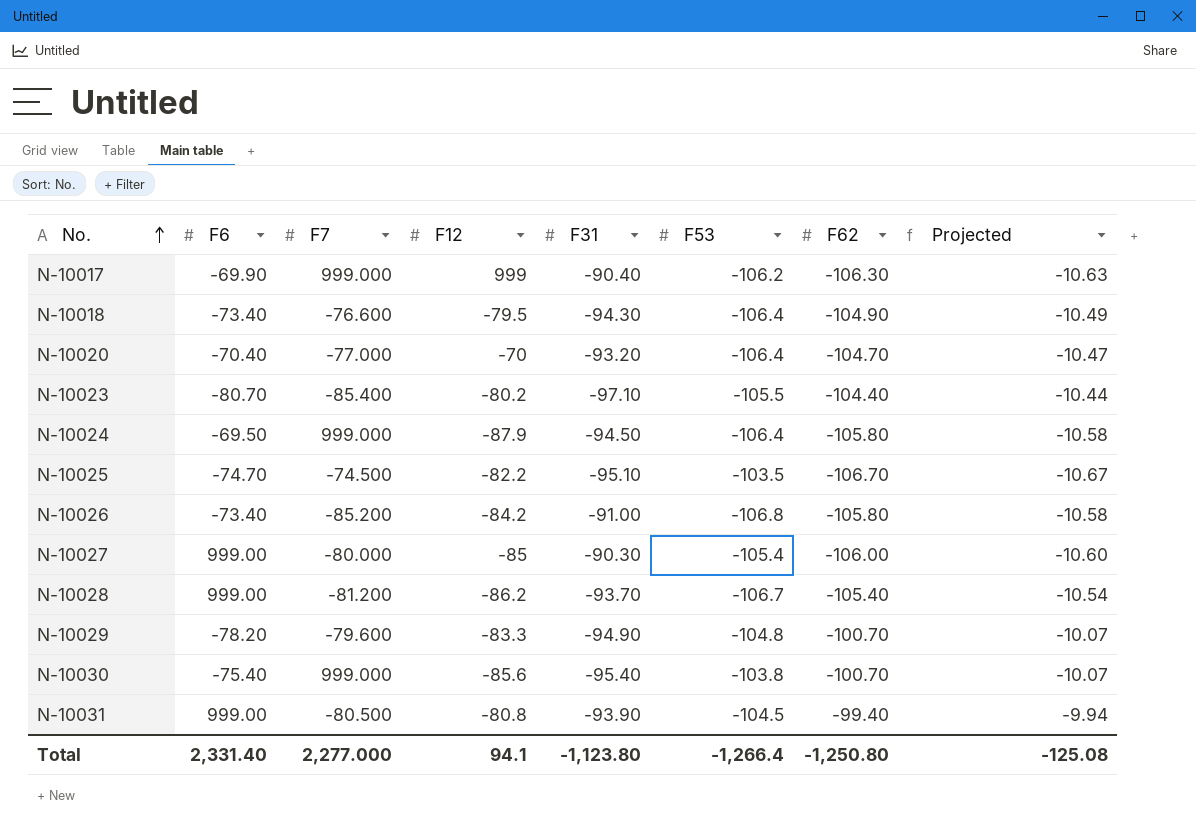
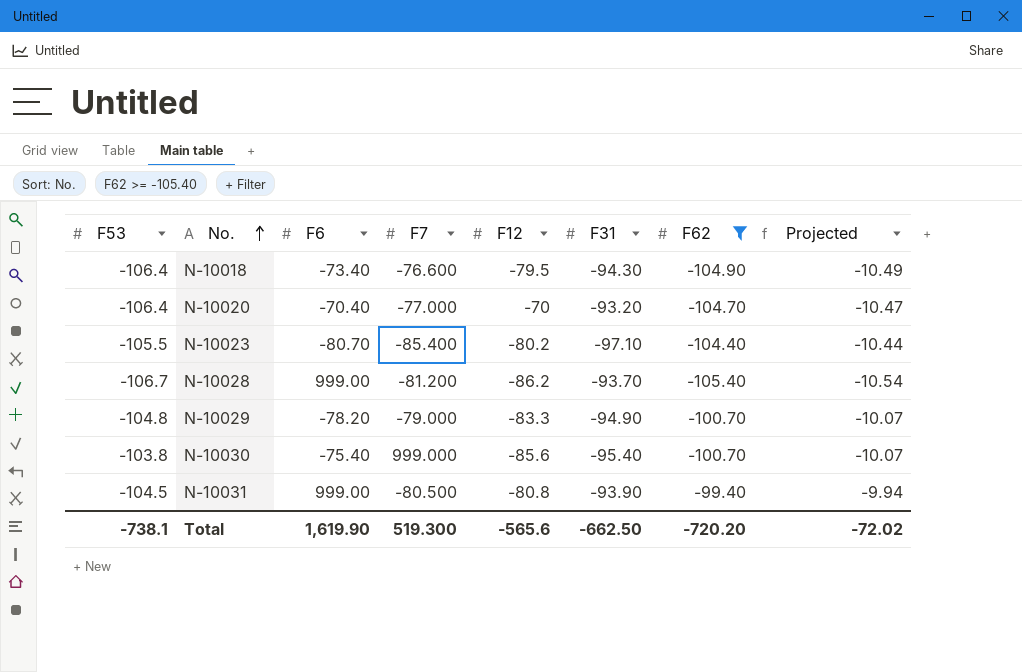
filter: none -> F62 >= -105.40
column F53 | position: 6 -> 1
N-10029 | F7: -79.600 -> -79.000
Total | F53: -1,266.4 -> -738.1
Total | F6: 2,331.40 -> 1,619.90
Total | F7: 2,277.000 -> 519.300
Total | F12: 94.1 -> -565.6
Total | F31: -1,123.80 -> -662.50
Total | F62: -1,250.80 -> -720.20
Total | Projected: -125.08 -> -72.02

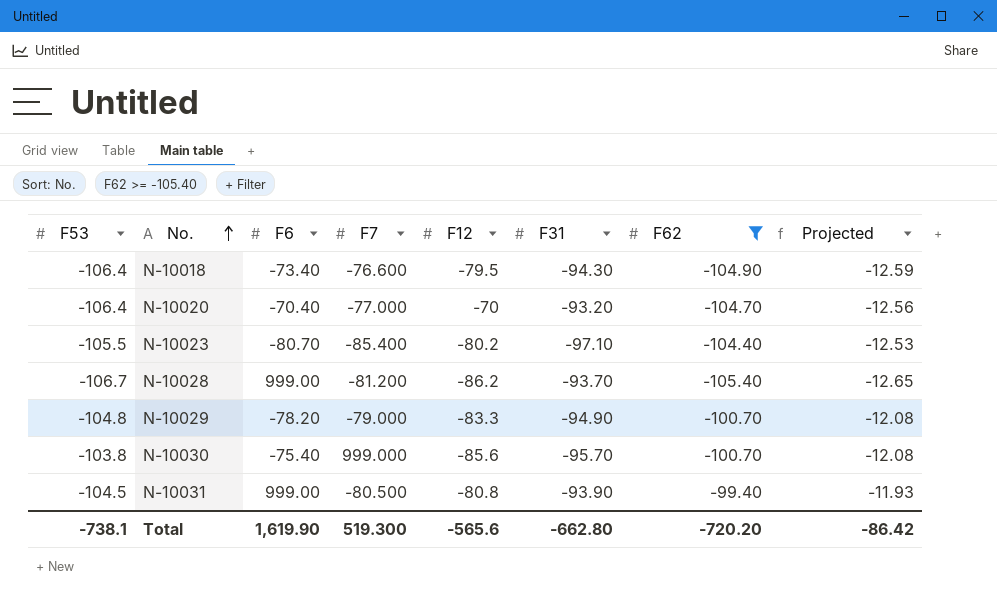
column Projected | formula: [F62] * 0.1 -> [F62] * 0.12
N-10030 | F31: -95.40 -> -95.70
Total | F31: -662.50 -> -662.80
Total | Projected: -72.02 -> -86.42

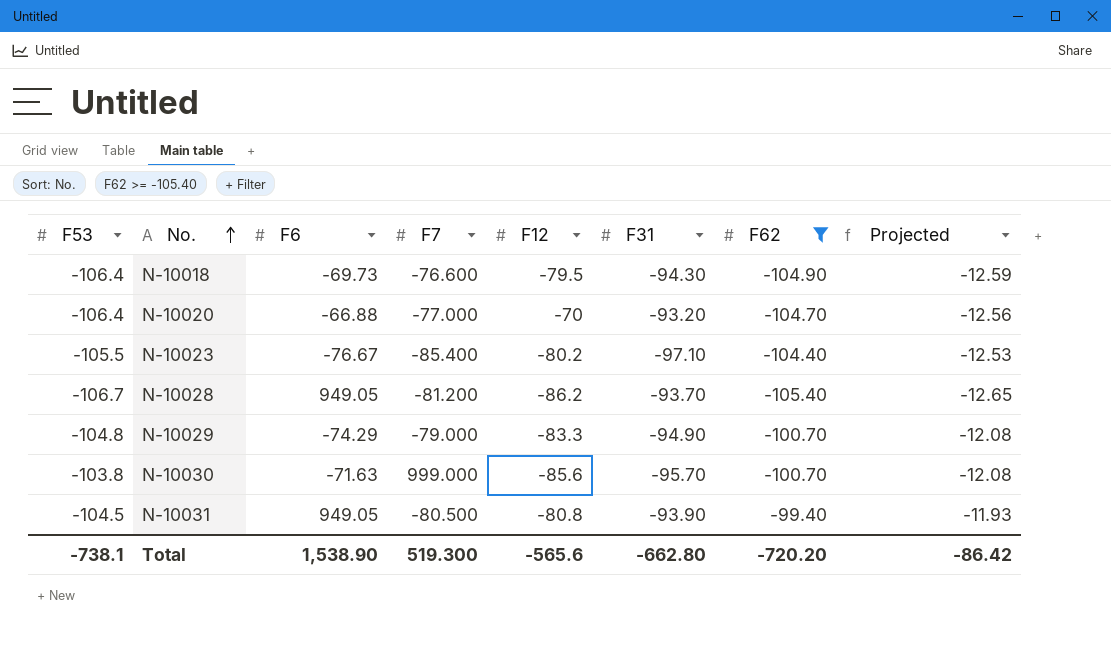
N-10018 | F6: -73.40 -> -69.73
N-10020 | F6: -70.40 -> -66.88
N-10023 | F6: -80.70 -> -76.67
N-10028 | F6: 999.00 -> 949.05
N-10029 | F6: -78.20 -> -74.29
N-10030 | F6: -75.40 -> -71.63
N-10031 | F6: 999.00 -> 949.05
Total | F6: 1,619.90 -> 1,538.90

